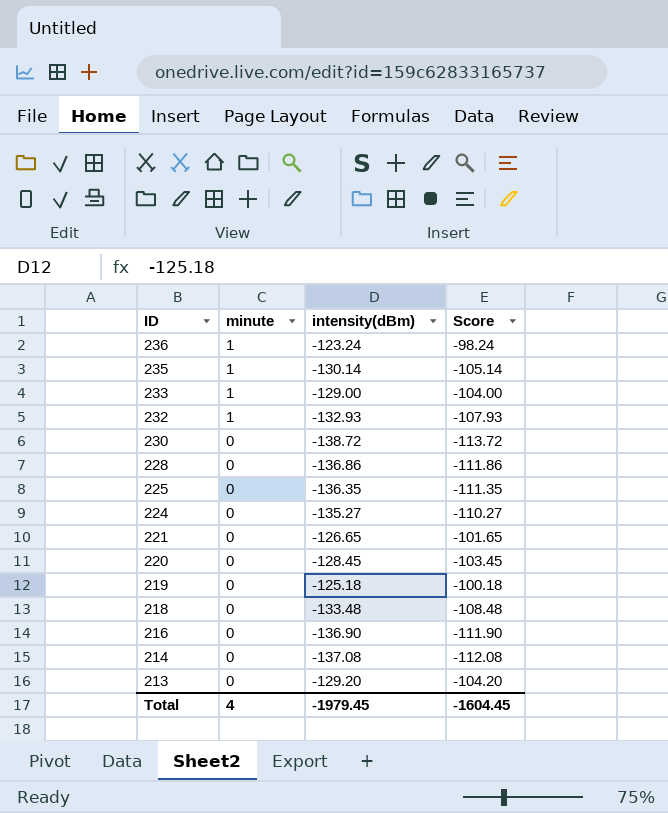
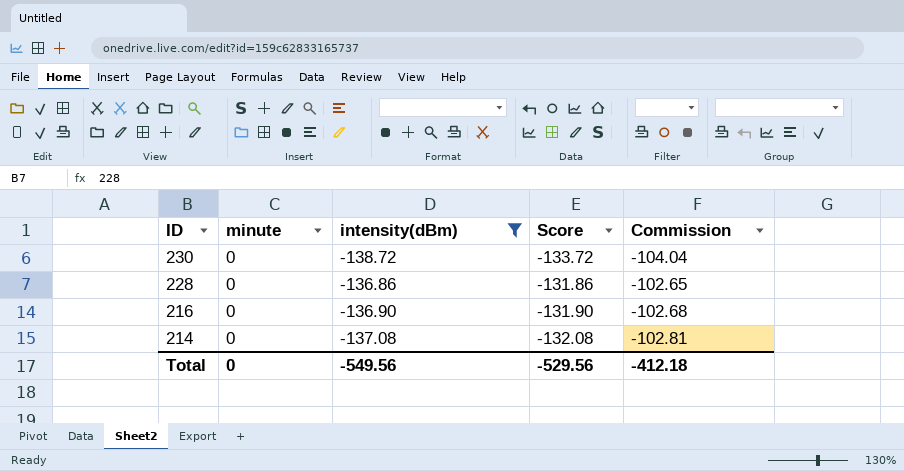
filter: none -> intensity(dBm) <= -136.86
column Score | formula: [intensity(dBm)] + 25 -> [intensity(dBm)] + 5
column Commission | formula: none -> [intensity(dBm)] * 0.75
Total | minute: 4 -> 0
Total | intensity(dBm): -1979.45 -> -549.56
Total | Score: -1604.45 -> -529.56

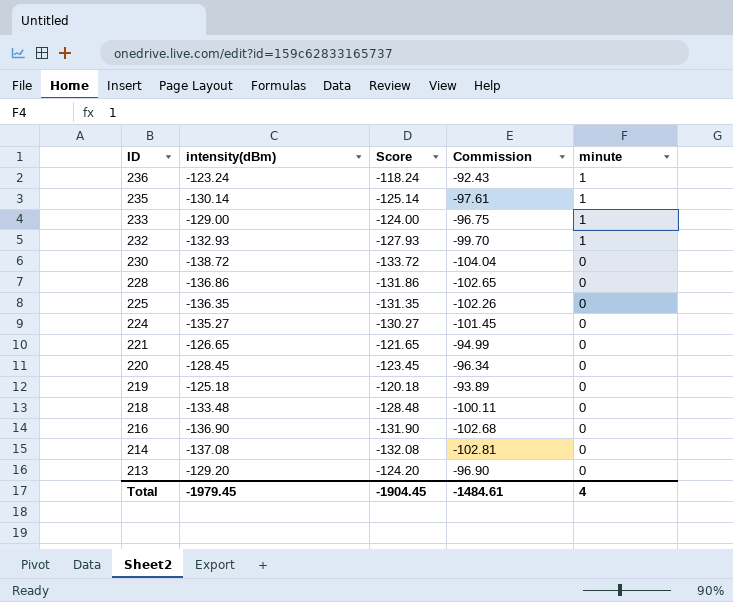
filter: intensity(dBm) <= -136.86 -> none
column minute | position: 2 -> 5
Total | intensity(dBm): -549.56 -> -1979.45
Total | Score: -529.56 -> -1904.45
Total | Commission: -412.18 -> -1484.61
Total | minute: 0 -> 4

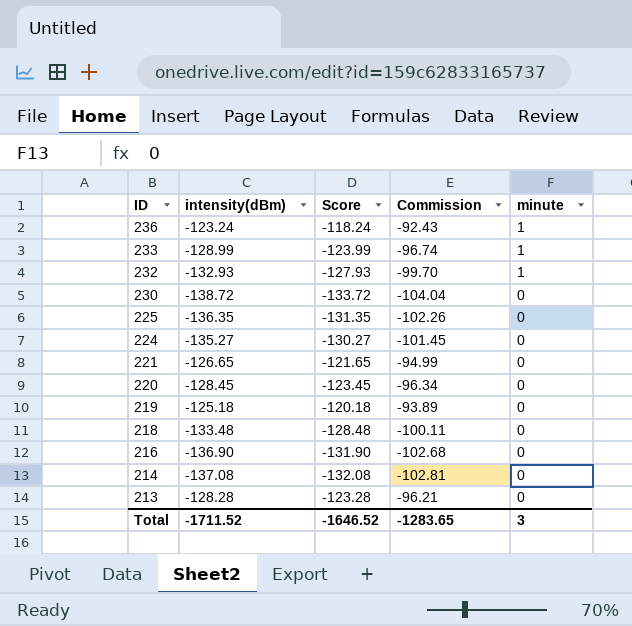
row 235: -130.14 | -125.14 | -97.61 | 1 -> none
row 228: -136.86 | -131.86 | -102.65 | 0 -> none
233 | intensity(dBm): -129.00 -> -128.99
233 | Score: -124.00 -> -123.99
233 | Commission: -96.75 -> -96.74
213 | intensity(dBm): -129.20 -> -128.28
213 | Score: -124.20 -> -123.28
213 | Commission: -96.90 -> -96.21
Total | intensity(dBm): -1979.45 -> -1711.52
Total | Score: -1904.45 -> -1646.52
Total | Commission: -1484.61 -> -1283.65
Total | minute: 4 -> 3

